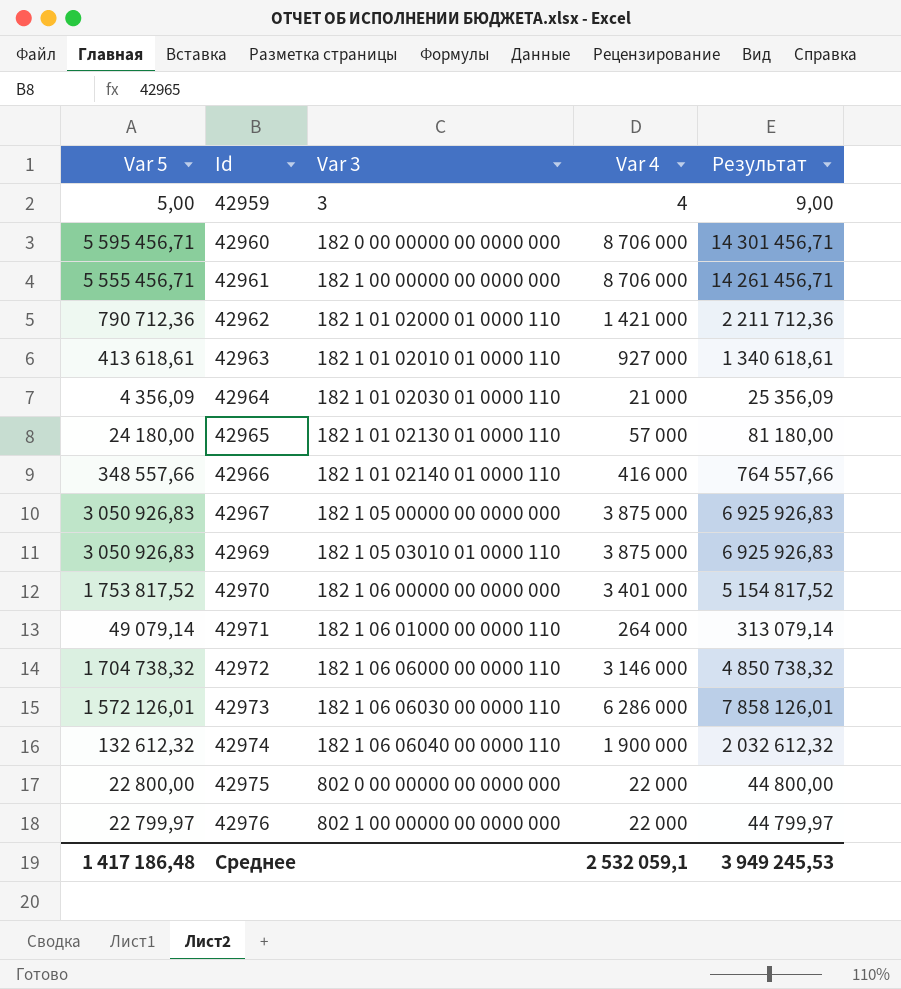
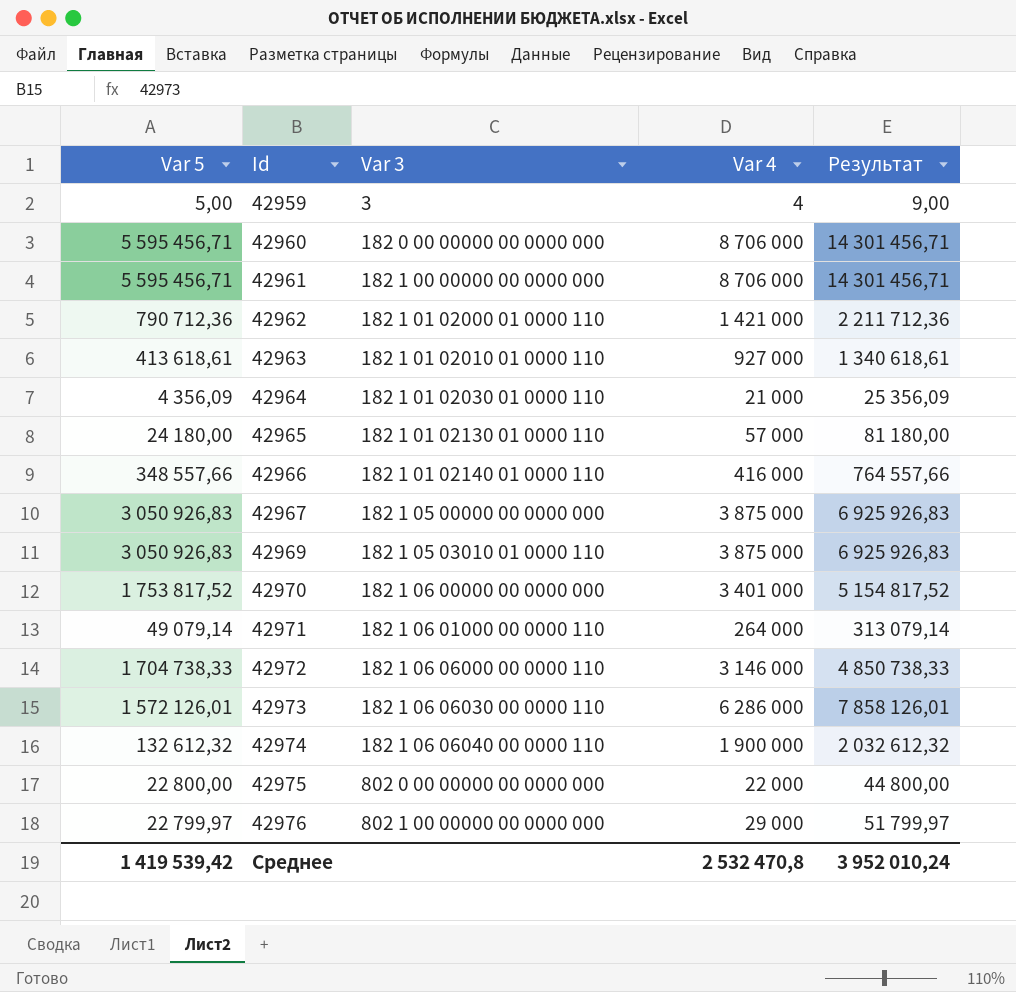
42961 | Var 5: 5 555 456,71 -> 5 595 456,71
42961 | Результат: 14 261 456,71 -> 14 301 456,71
42972 | Var 5: 1 704 738,32 -> 1 704 738,33
42972 | Результат: 4 850 738,32 -> 4 850 738,33
42976 | Var 4: 22 000 -> 29 000
42976 | Результат: 44 799,97 -> 51 799,97
Среднее | Var 5: 1 417 186,48 -> 1 419 539,42
Среднее | Var 4: 2 532 059,1 -> 2 532 470,8
Среднее | Результат: 3 949 245,53 -> 3 952 010,24

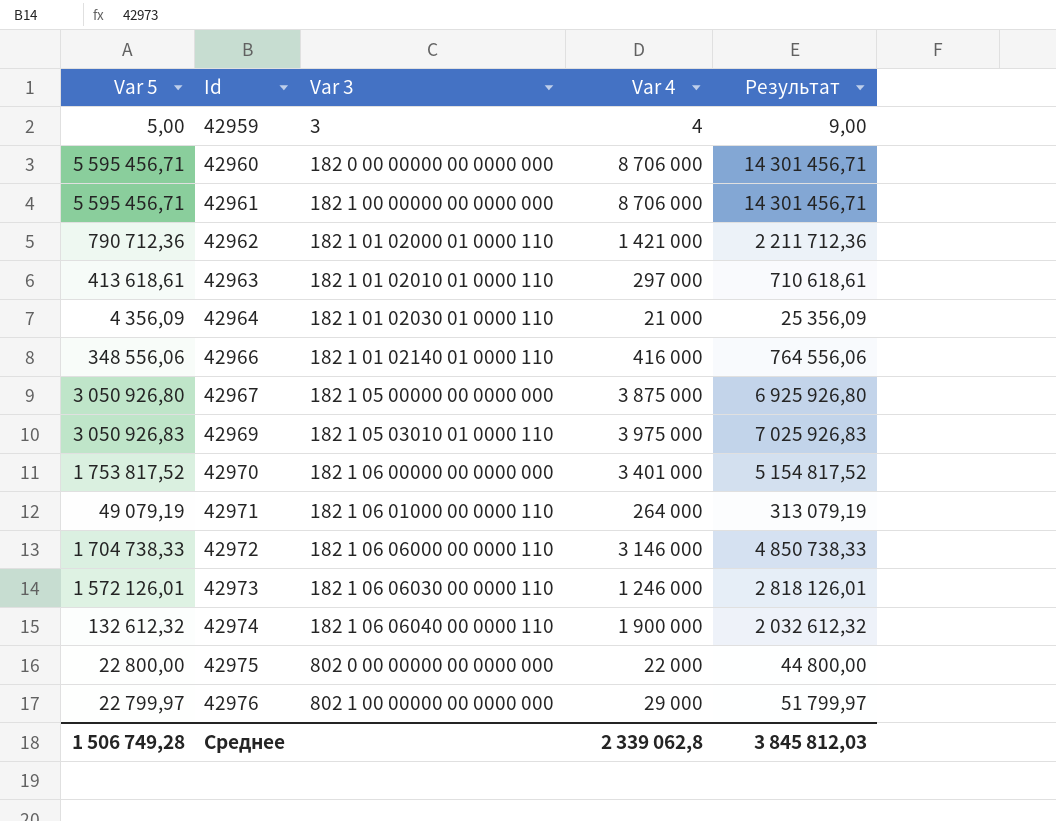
row 42965: 24 180,00 | 182 1 01 02130 01 0000 110 | 57 000 | 81 180,00 -> none
42963 | Var 4: 927 000 -> 297 000
42963 | Результат: 1 340 618,61 -> 710 618,61
42966 | Var 5: 348 557,66 -> 348 556,06
42966 | Результат: 764 557,66 -> 764 556,06
42967 | Var 5: 3 050 926,83 -> 3 050 926,80
42967 | Результат: 6 925 926,83 -> 6 925 926,80
42969 | Var 4: 3 875 000 -> 3 975 000
42969 | Результат: 6 925 926,83 -> 7 025 926,83
42971 | Var 5: 49 079,14 -> 49 079,19
42971 | Результат: 313 079,14 -> 313 079,19
42973 | Var 4: 6 286 000 -> 1 246 000
42973 | Результат: 7 858 126,01 -> 2 818 126,01
Среднее | Var 5: 1 419 539,42 -> 1 506 749,28
Среднее | Var 4: 2 532 470,8 -> 2 339 062,8
Среднее | Результат: 3 952 010,24 -> 3 845 812,03

